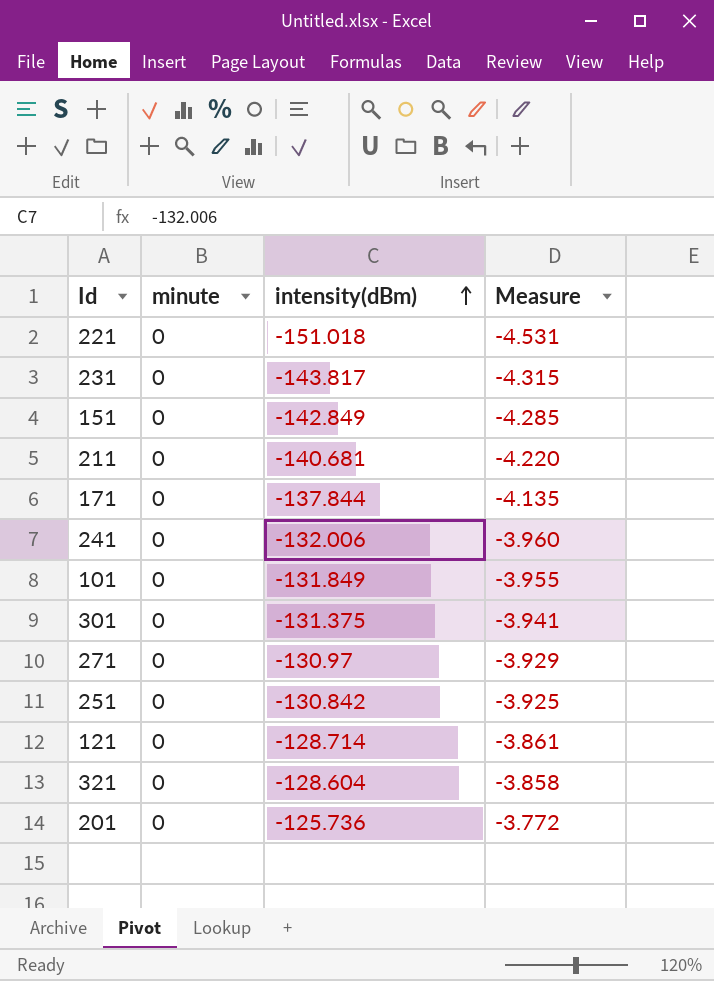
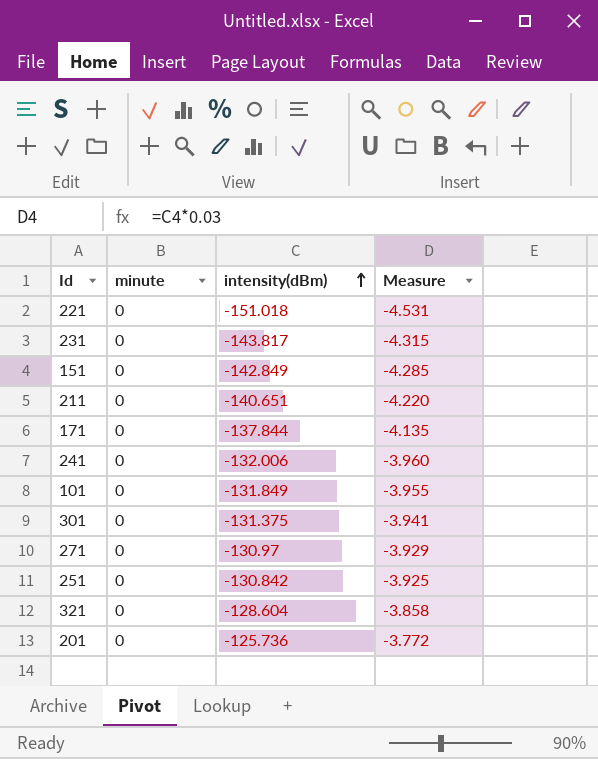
row 121: 0 | -128.714 | -3.861 -> none
211 | intensity(dBm): -140.681 -> -140.651

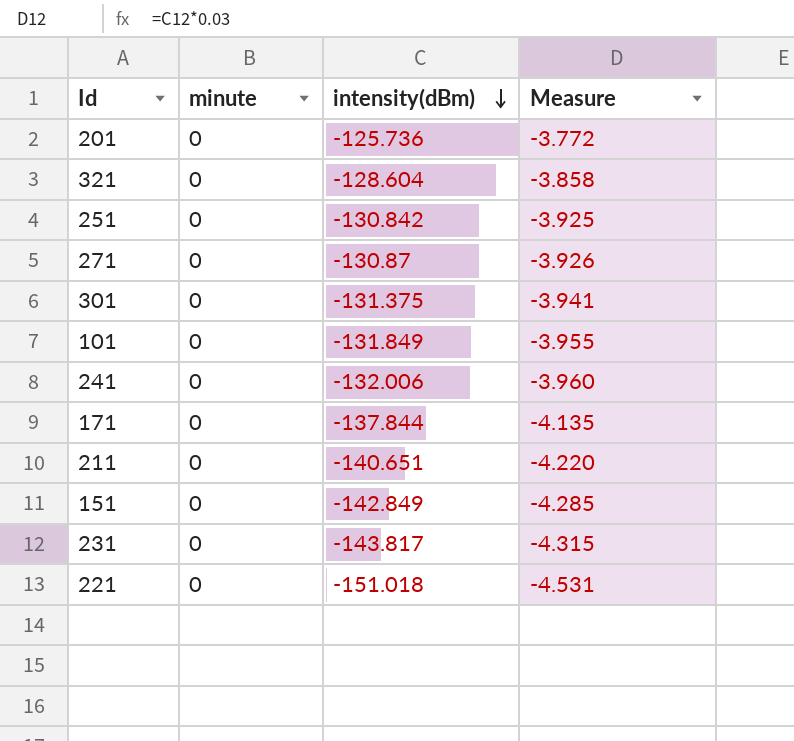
row order: intensity(dBm) ascending -> intensity(dBm) descending
271 | intensity(dBm): -130.97 -> -130.87
271 | Measure: -3.929 -> -3.926

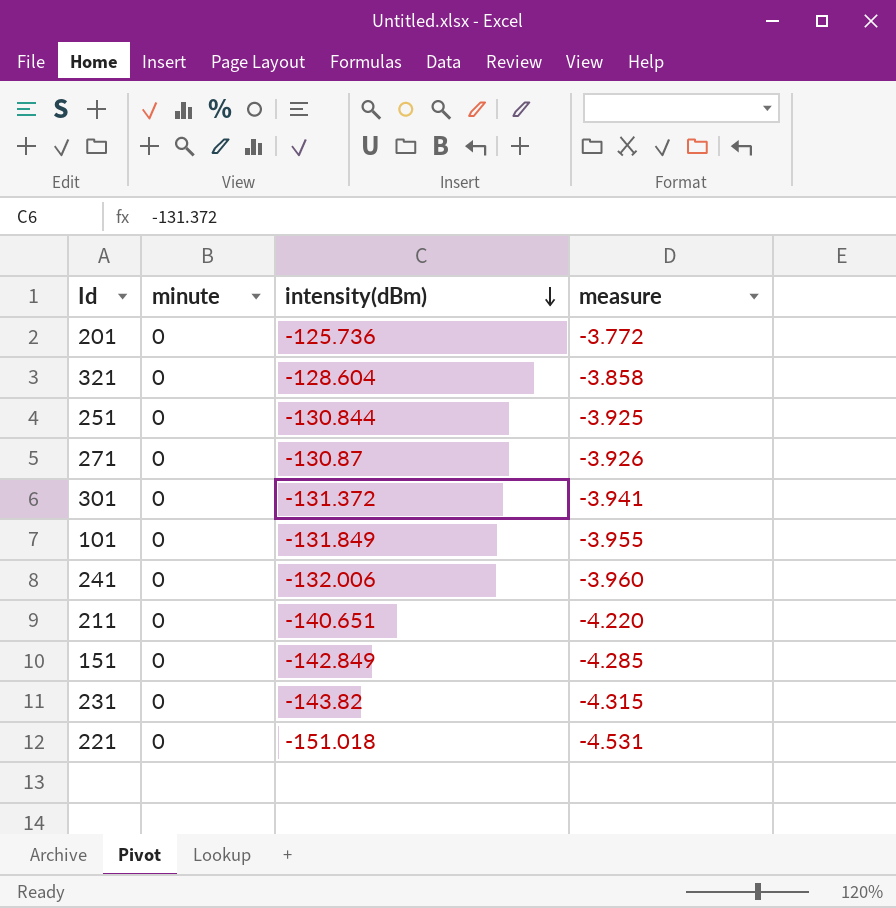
column name: Measure -> measure
row 171: 0 | -137.844 | -4.135 -> none
251 | intensity(dBm): -130.842 -> -130.844
301 | intensity(dBm): -131.375 -> -131.372
231 | intensity(dBm): -143.817 -> -143.82

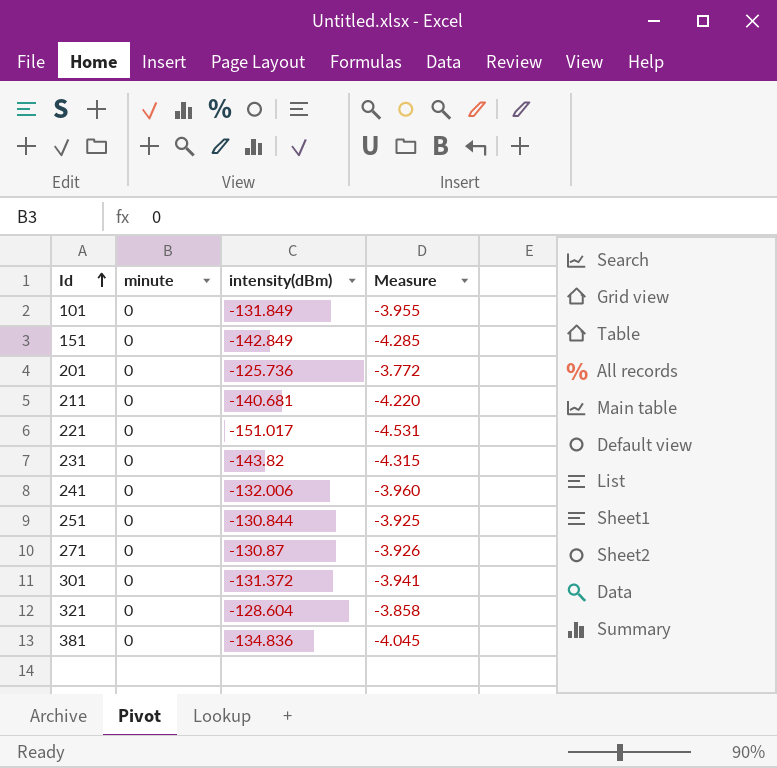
row order: intensity(dBm) descending -> Id ascending
column name: measure -> Measure
211 | intensity(dBm): -140.651 -> -140.681
221 | intensity(dBm): -151.018 -> -151.017
row 381: none -> 0 | -134.836 | -4.045

